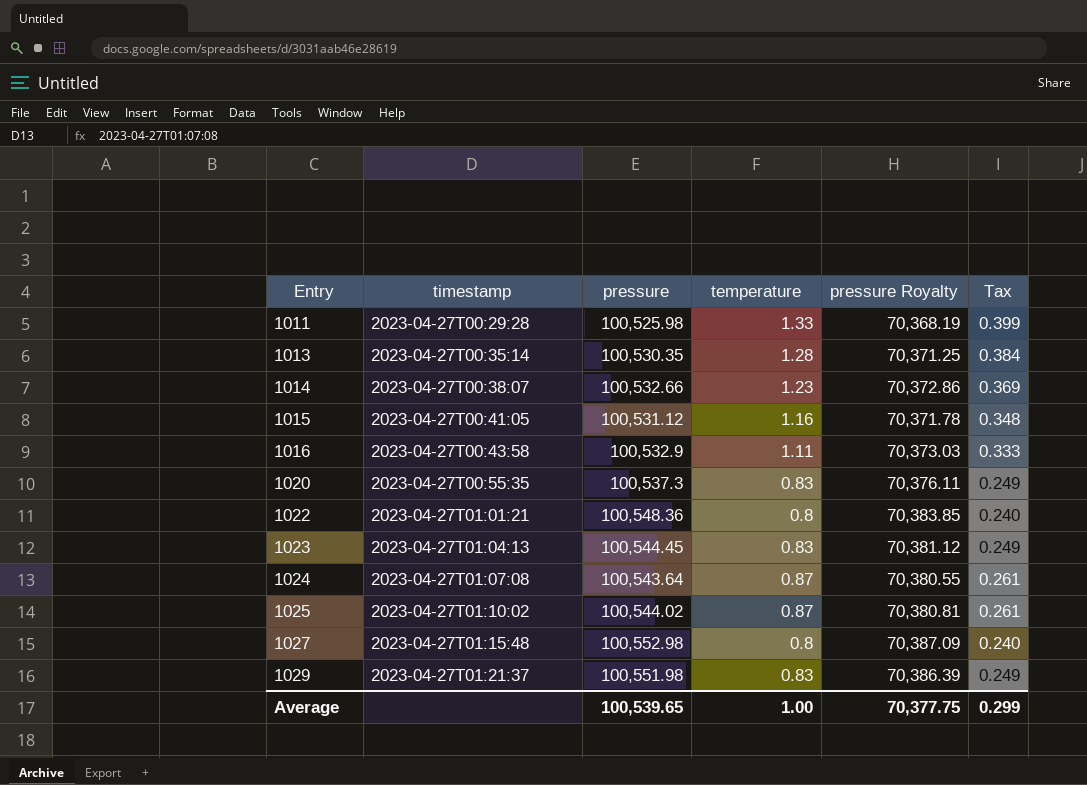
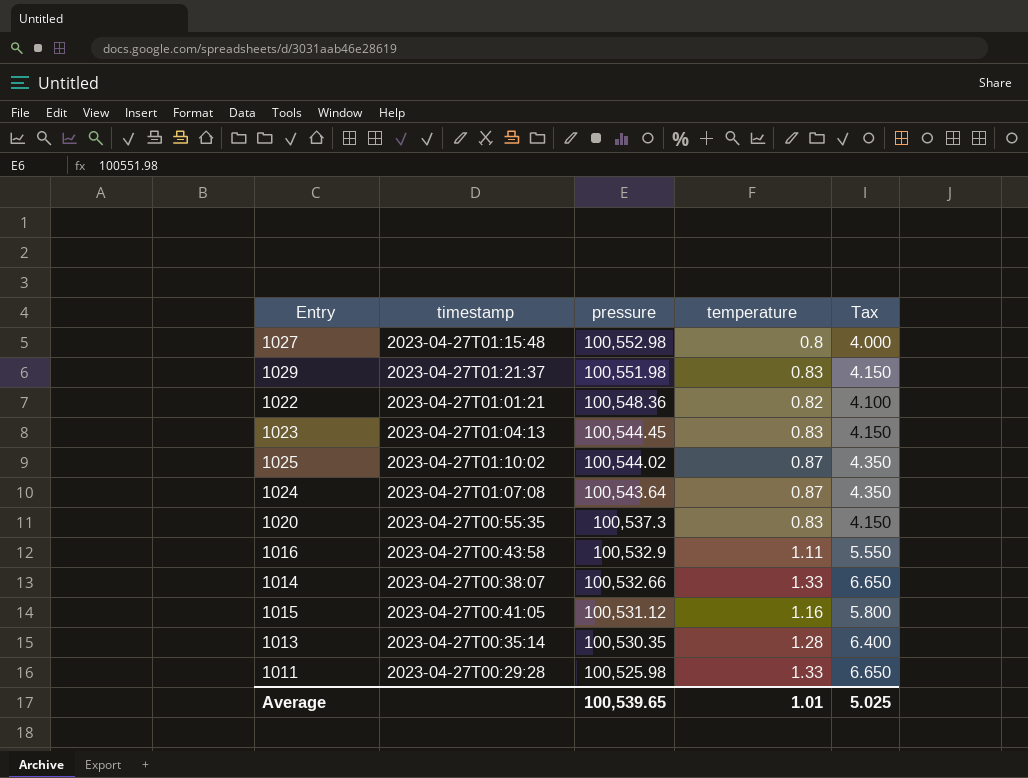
row order: Entry ascending -> pressure descending
column pressure Royalty | formula: [pressure] * 0.7 -> none
column Tax | formula: [temperature] * 0.3 -> [temperature] * 5
1022 | temperature: 0.8 -> 0.82
1014 | temperature: 1.23 -> 1.33
Average | temperature: 1.00 -> 1.01
Average | Tax: 0.299 -> 5.025

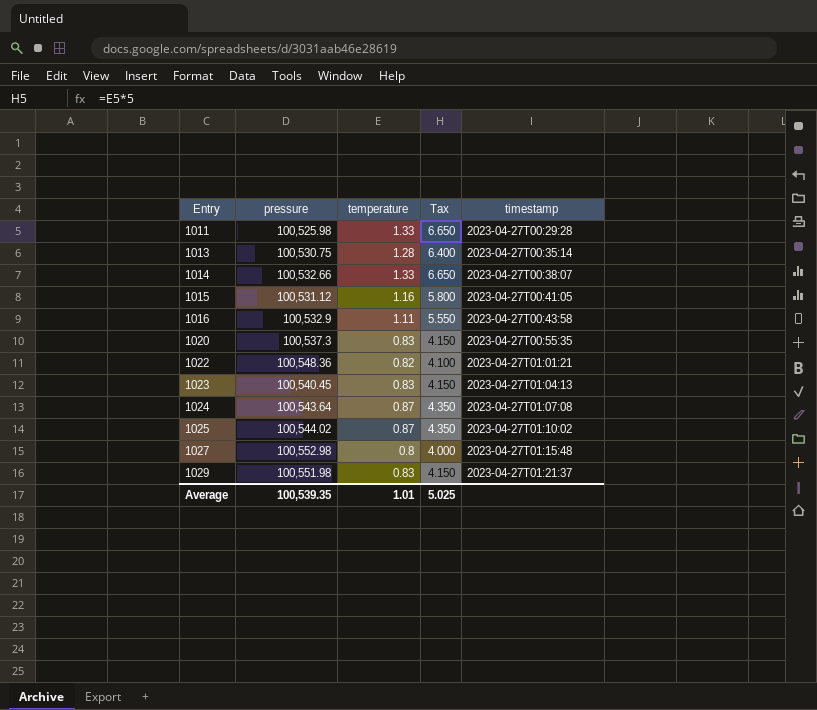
row order: pressure descending -> Entry ascending
column timestamp | position: 2 -> 5
1013 | pressure: 100,530.35 -> 100,530.75
1023 | pressure: 100,544.45 -> 100,540.45
Average | pressure: 100,539.65 -> 100,539.35

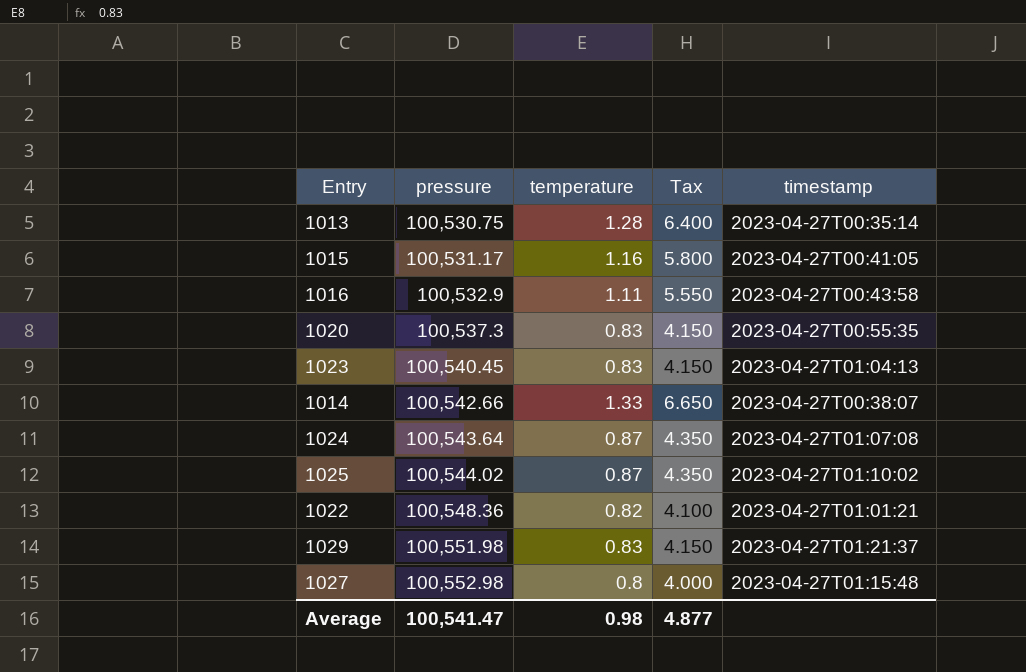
row order: Entry ascending -> pressure ascending
row 1011: 100,525.98 | 1.33 | 6.650 | 2023-04-27T00:29:28 -> none
1015 | pressure: 100,531.12 -> 100,531.17
1014 | pressure: 100,532.66 -> 100,542.66
Average | pressure: 100,539.35 -> 100,541.47
Average | temperature: 1.01 -> 0.98
Average | Tax: 5.025 -> 4.877

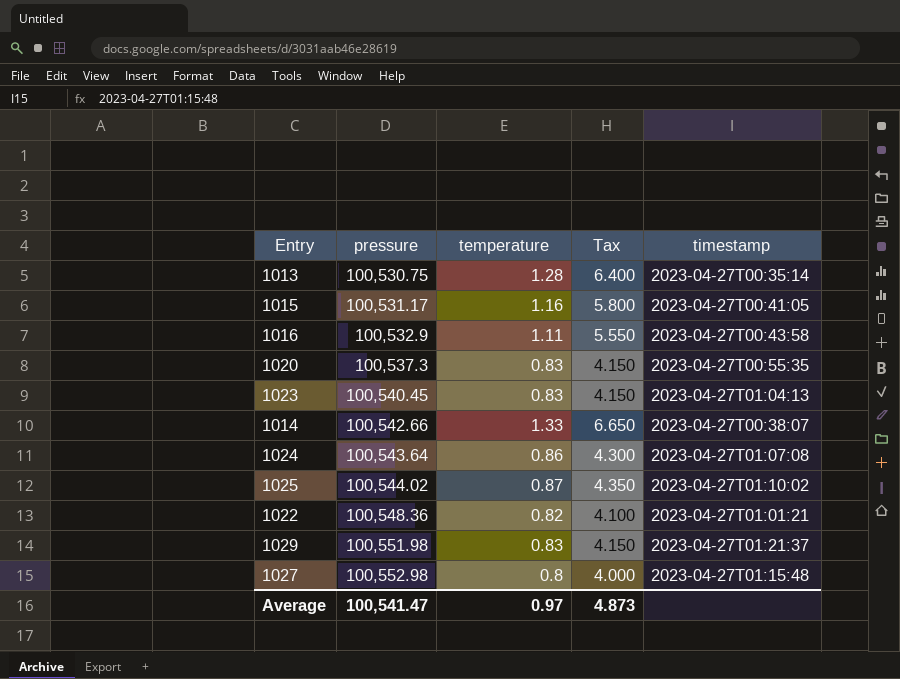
1024 | temperature: 0.87 -> 0.86
1024 | Tax: 4.350 -> 4.300
Average | temperature: 0.98 -> 0.97
Average | Tax: 4.877 -> 4.873

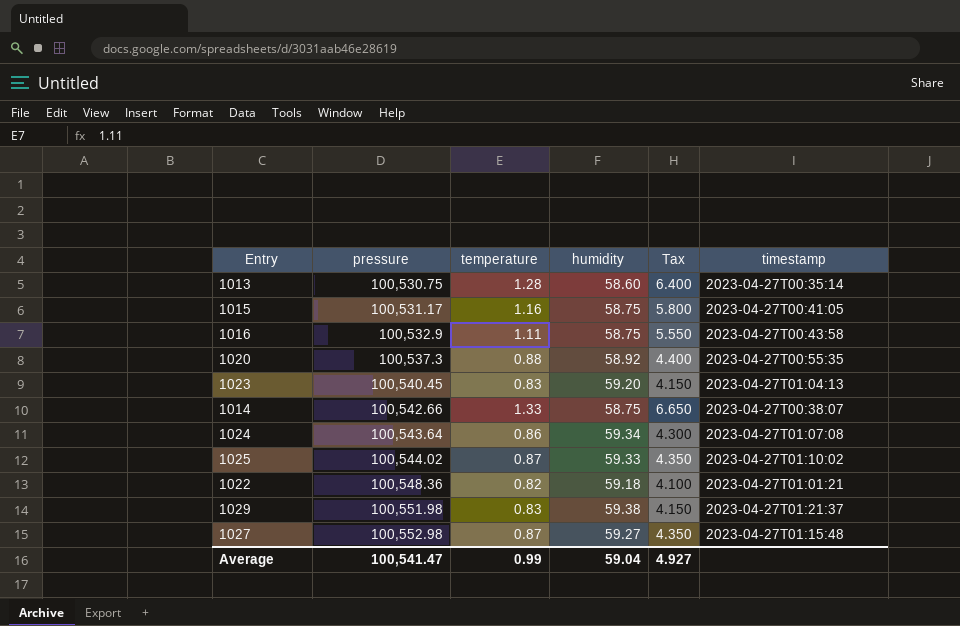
column humidity | position: none -> 4
1020 | temperature: 0.83 -> 0.88
1020 | Tax: 4.150 -> 4.400
1027 | temperature: 0.8 -> 0.87
1027 | Tax: 4.000 -> 4.350
Average | temperature: 0.97 -> 0.99
Average | Tax: 4.873 -> 4.927

